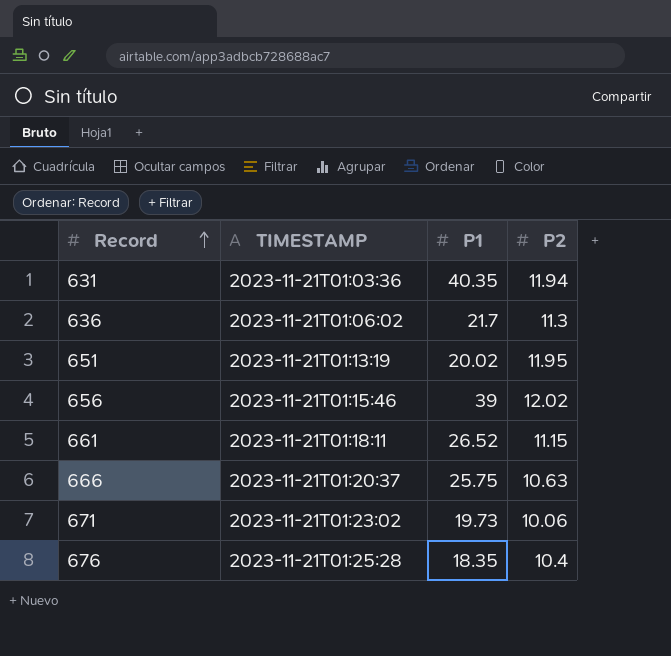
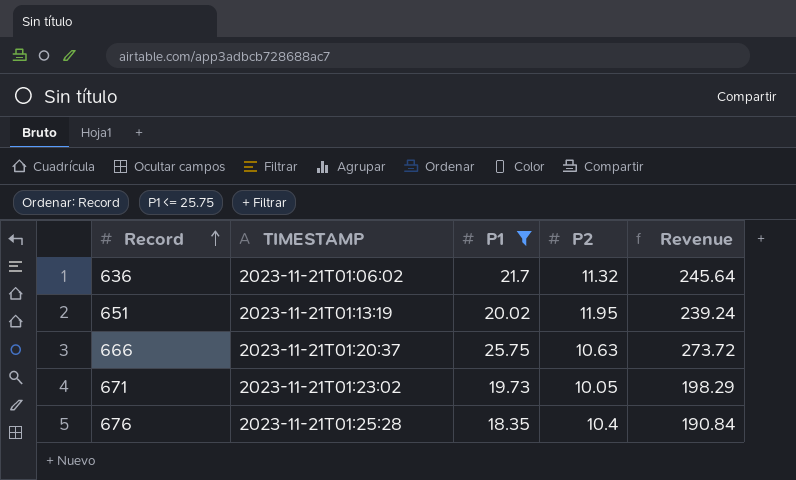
filter: none -> P1 <= 25.75
column Revenue | formula: none -> [P1] * [P2]
636 | P2: 11.3 -> 11.32
671 | P2: 10.06 -> 10.05

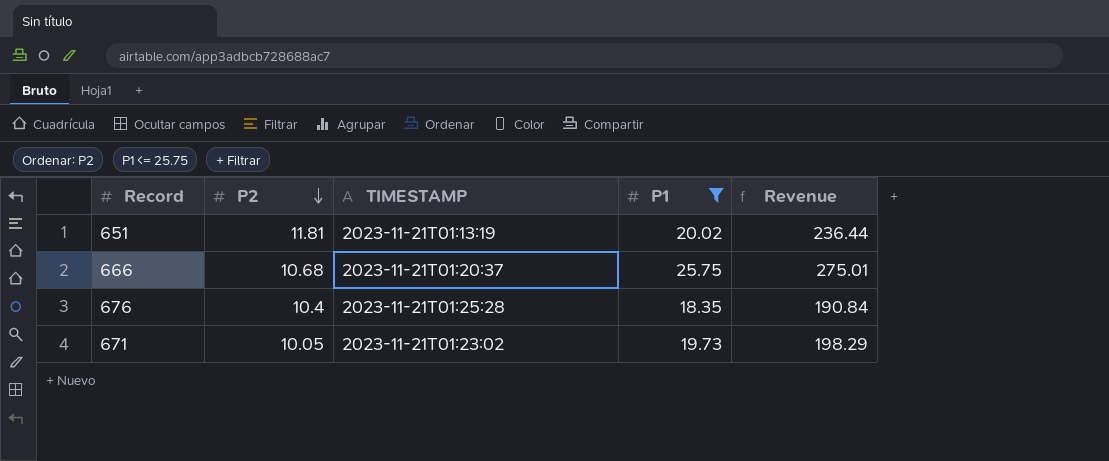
row order: Record ascending -> P2 descending
column P2 | position: 4 -> 2
row 636: 2023-11-21T01:06:02 | 21.7 | 11.32 | 245.64 -> none
651 | P2: 11.95 -> 11.81
651 | Revenue: 239.24 -> 236.44
666 | P2: 10.63 -> 10.68
666 | Revenue: 273.72 -> 275.01

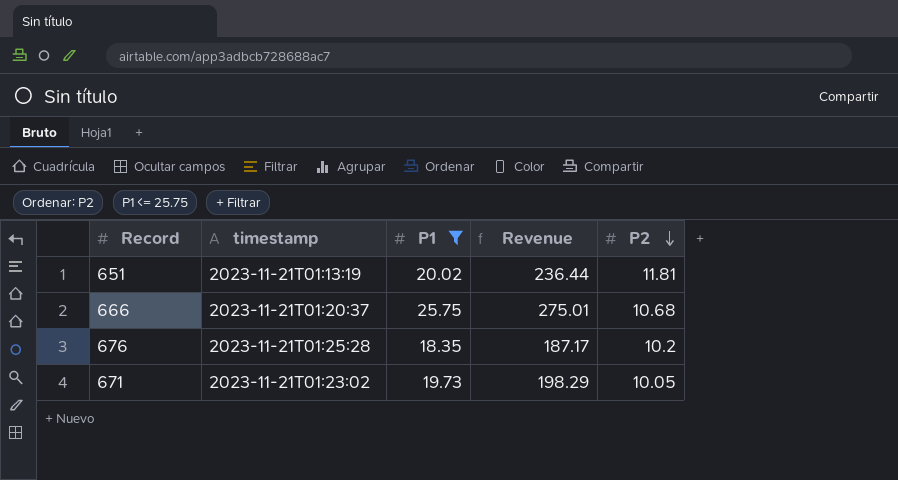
column name: TIMESTAMP -> timestamp
column P2 | position: 2 -> 5
676 | Revenue: 190.84 -> 187.17
676 | P2: 10.4 -> 10.2

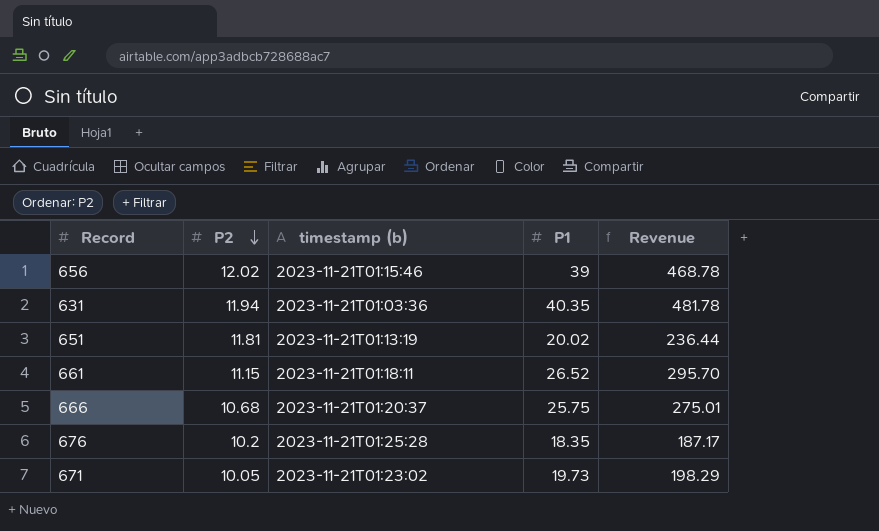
filter: P1 <= 25.75 -> none
column P2 | position: 5 -> 2
column name: timestamp -> timestamp (b)

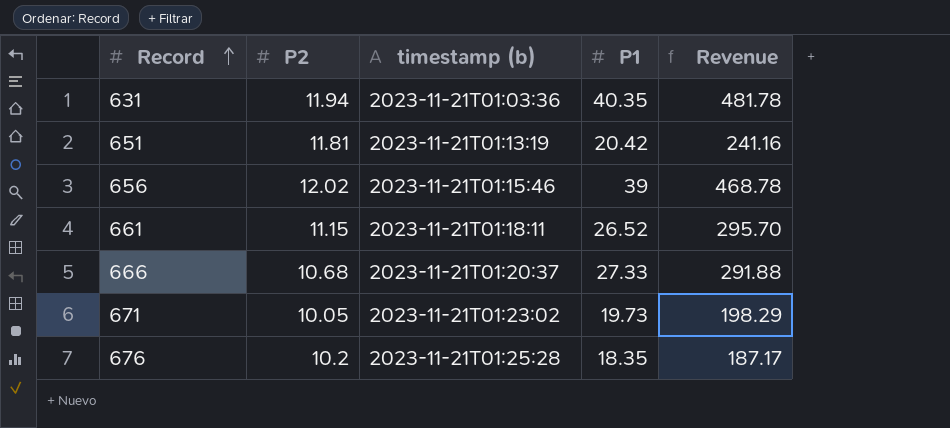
row order: P2 descending -> Record ascending
651 | P1: 20.02 -> 20.42
651 | Revenue: 236.44 -> 241.16
666 | P1: 25.75 -> 27.33
666 | Revenue: 275.01 -> 291.88

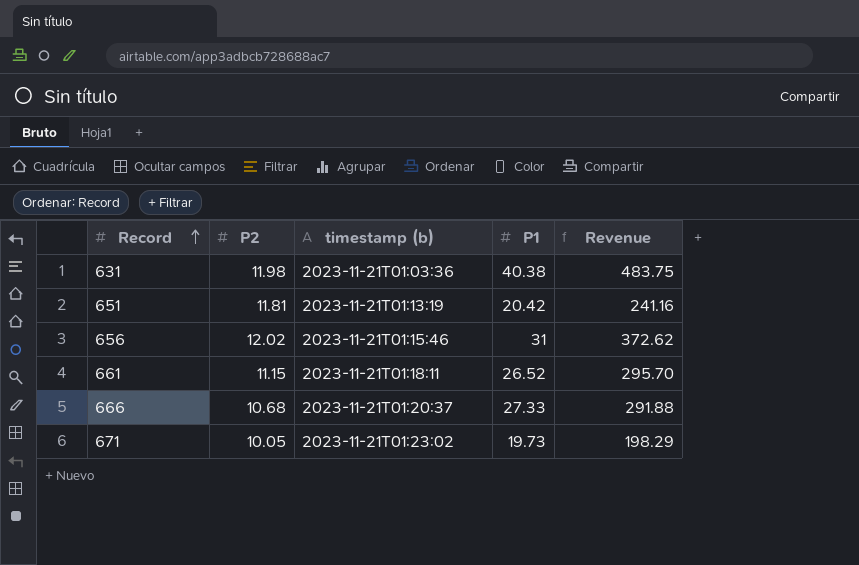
row 676: 10.2 | 2023-11-21T01:25:28 | 18.35 | 187.17 -> none
631 | P2: 11.94 -> 11.98
631 | P1: 40.35 -> 40.38
631 | Revenue: 481.78 -> 483.75
656 | P1: 39 -> 31
656 | Revenue: 468.78 -> 372.62

